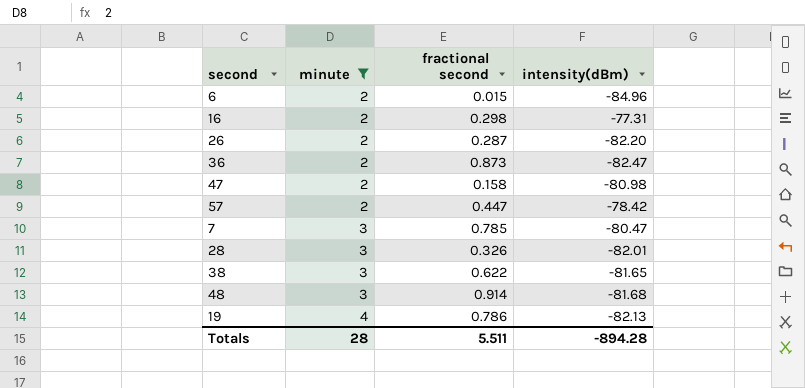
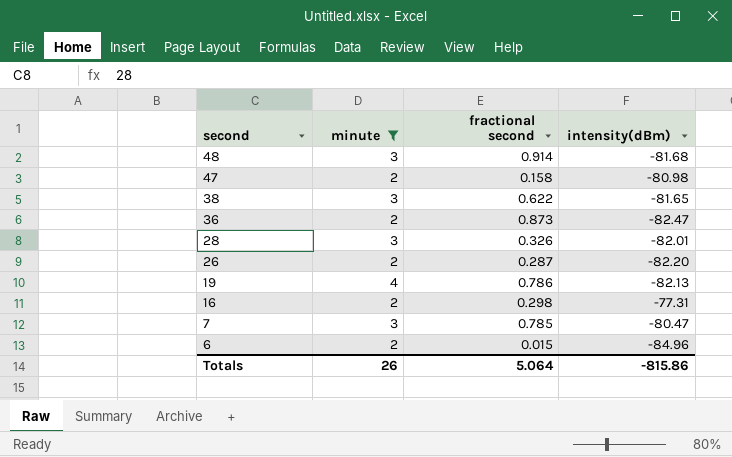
row order: minute ascending -> second descending
row 57: 2 | 0.447 | -78.42 -> none
Totals | minute: 28 -> 26
Totals | fractional second: 5.511 -> 5.064
Totals | intensity(dBm): -894.28 -> -815.86

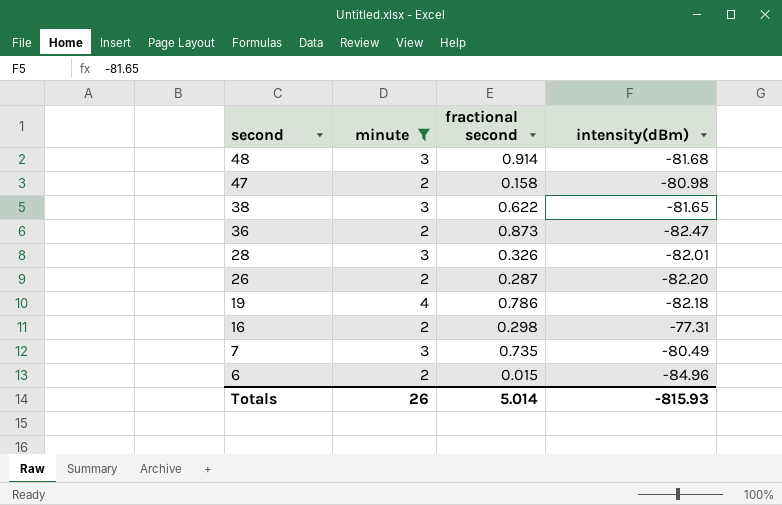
19 | intensity(dBm): -82.13 -> -82.18
7 | fractional second: 0.785 -> 0.735
7 | intensity(dBm): -80.47 -> -80.49
Totals | fractional second: 5.064 -> 5.014
Totals | intensity(dBm): -815.86 -> -815.93

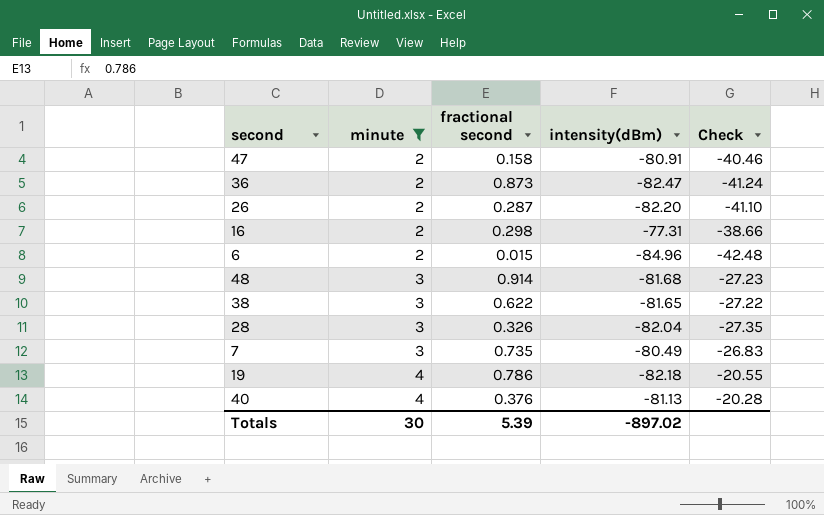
row order: second descending -> minute ascending
column Check | formula: none -> [intensity(dBm)] / [minute]
47 | intensity(dBm): -80.98 -> -80.91
28 | intensity(dBm): -82.01 -> -82.04
row 40: none -> 4 | 0.376 | -81.13 | -20.28
Totals | minute: 26 -> 30
Totals | fractional second: 5.014 -> 5.39
Totals | intensity(dBm): -815.93 -> -897.02

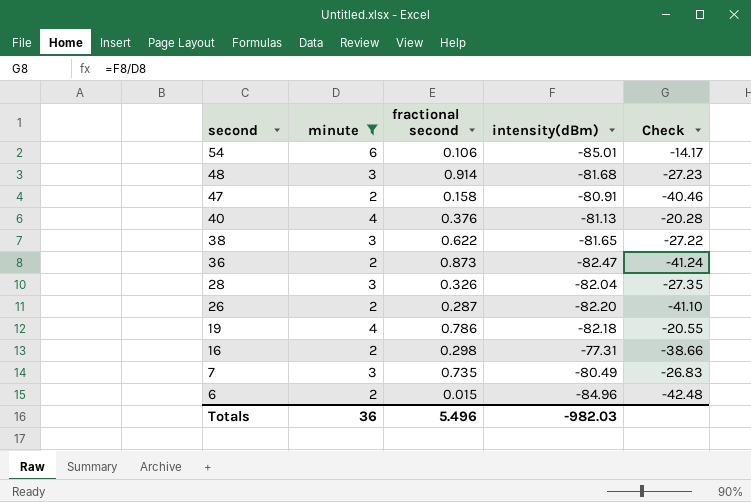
row order: minute ascending -> second descending
row 54: none -> 6 | 0.106 | -85.01 | -14.17
Totals | minute: 30 -> 36
Totals | fractional second: 5.39 -> 5.496
Totals | intensity(dBm): -897.02 -> -982.03

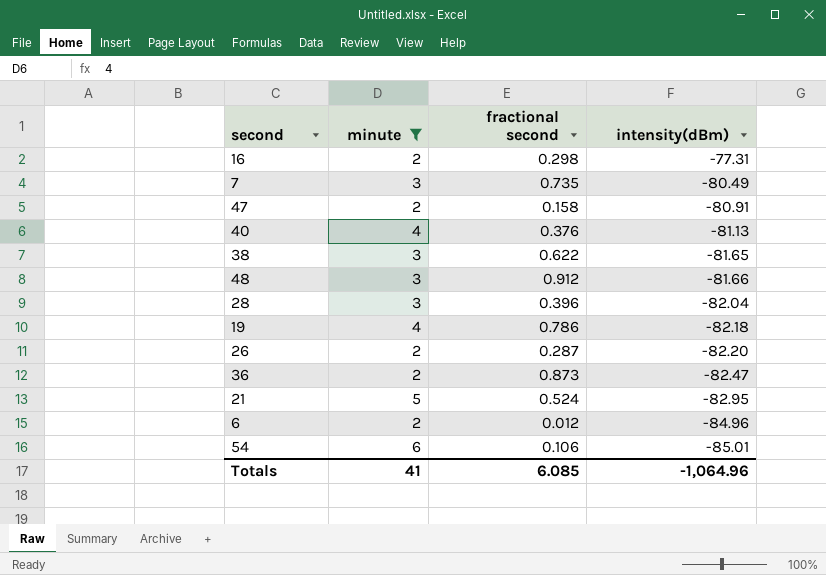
row order: second descending -> intensity(dBm) descending
column Check | formula: [intensity(dBm)] / [minute] -> none
48 | fractional second: 0.914 -> 0.912
48 | intensity(dBm): -81.68 -> -81.66
28 | fractional second: 0.326 -> 0.396
row 21: none -> 5 | 0.524 | -82.95
6 | fractional second: 0.015 -> 0.012
Totals | minute: 36 -> 41
Totals | fractional second: 5.496 -> 6.085
Totals | intensity(dBm): -982.03 -> -1,064.96

